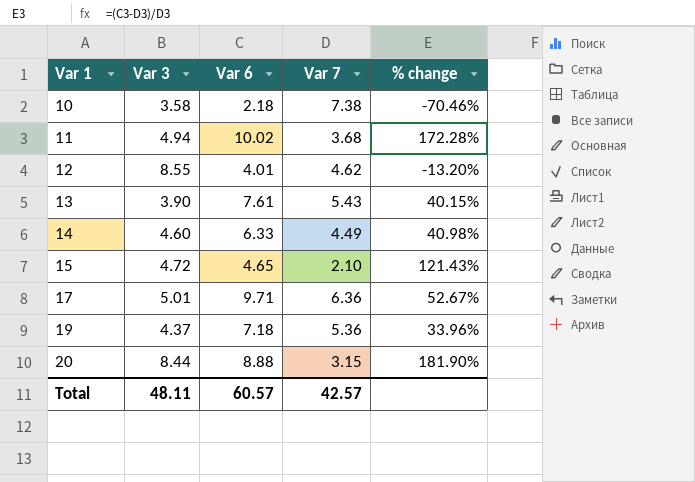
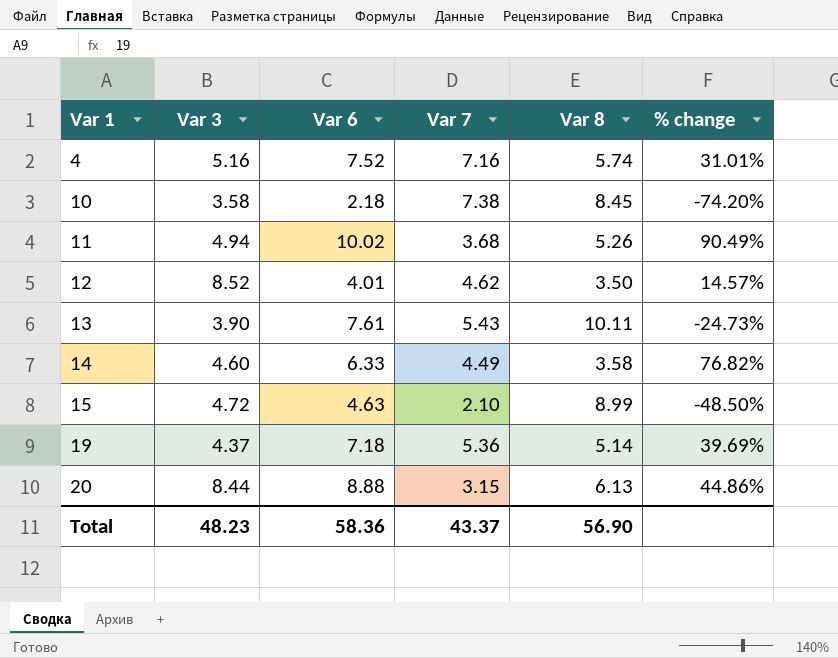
column Var 8 | position: none -> 5
column % change | formula: ([Var 6] - [Var 7]) / [Var 7] -> ([Var 6] - [Var 8]) / [Var 8]
row 17: 5.01 | 9.71 | 6.36 | 52.67% -> none
row 4: none -> 5.16 | 7.52 | 7.16 | 5.74 | 31.01%
12 | Var 3: 8.55 -> 8.52
15 | Var 6: 4.65 -> 4.63
Total | Var 3: 48.11 -> 48.23
Total | Var 6: 60.57 -> 58.36
Total | Var 7: 42.57 -> 43.37

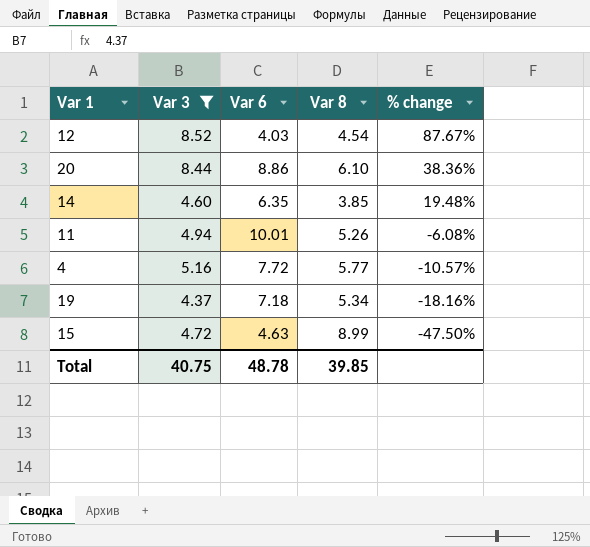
filter: none -> Var 3 >= 4.37
row order: Var 1 ascending -> % change descending
column Var 7 | position: 4 -> none
column % change | formula: ([Var 6] - [Var 8]) / [Var 8] -> ([Var 3] - [Var 8]) / [Var 8]
12 | Var 6: 4.01 -> 4.03
12 | Var 8: 3.50 -> 4.54
20 | Var 6: 8.88 -> 8.86
20 | Var 8: 6.13 -> 6.10
14 | Var 6: 6.33 -> 6.35
14 | Var 8: 3.58 -> 3.85
11 | Var 6: 10.02 -> 10.01
4 | Var 6: 7.52 -> 7.72
4 | Var 8: 5.74 -> 5.77
19 | Var 8: 5.14 -> 5.34
Total | Var 3: 48.23 -> 40.75
Total | Var 6: 58.36 -> 48.78
Total | Var 8: 56.90 -> 39.85

